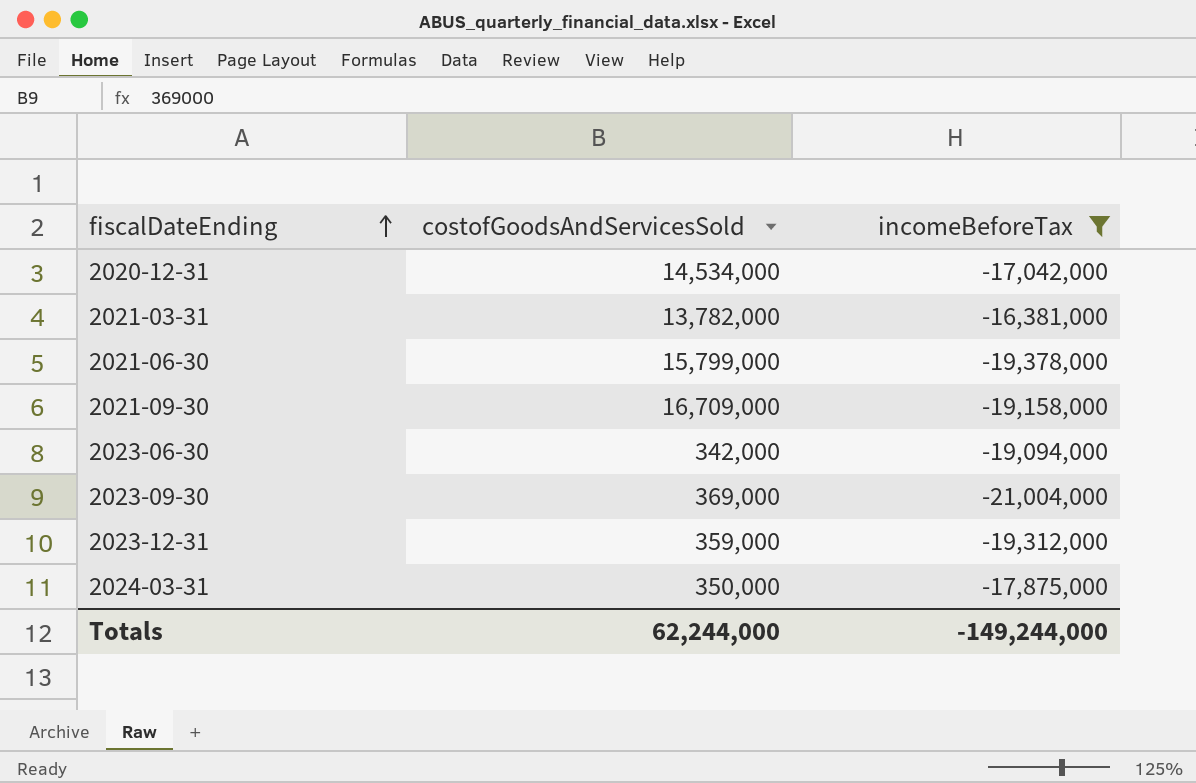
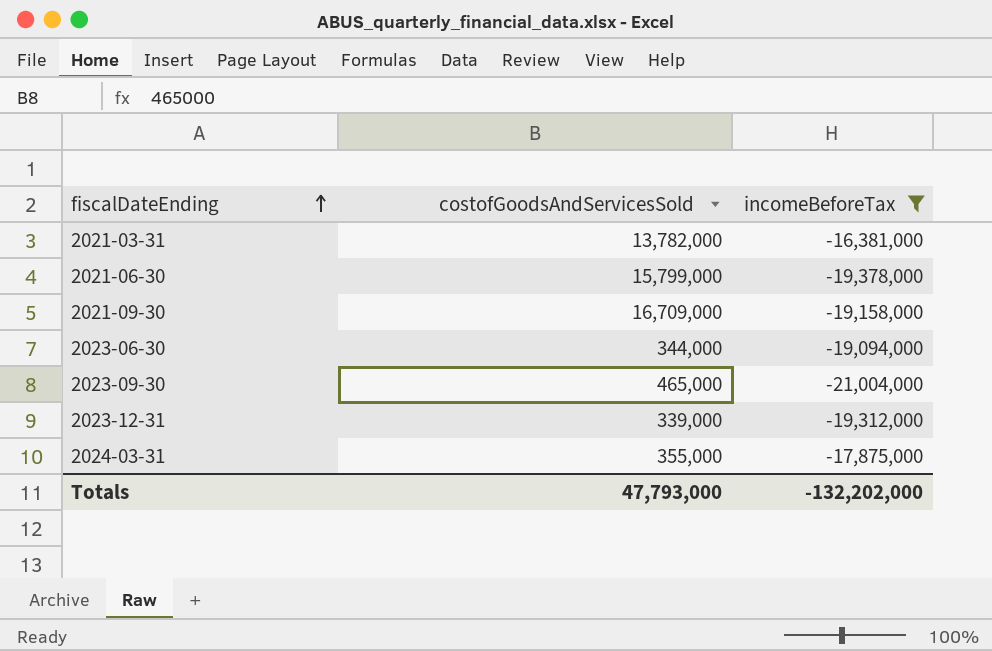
row 2020-12-31: 14,534,000 | -17,042,000 -> none
2023-06-30 | costofGoodsAndServicesSold: 342,000 -> 344,000
2023-09-30 | costofGoodsAndServicesSold: 369,000 -> 465,000
2023-12-31 | costofGoodsAndServicesSold: 359,000 -> 339,000
2024-03-31 | costofGoodsAndServicesSold: 350,000 -> 355,000
Totals | costofGoodsAndServicesSold: 62,244,000 -> 47,793,000
Totals | incomeBeforeTax: -149,244,000 -> -132,202,000

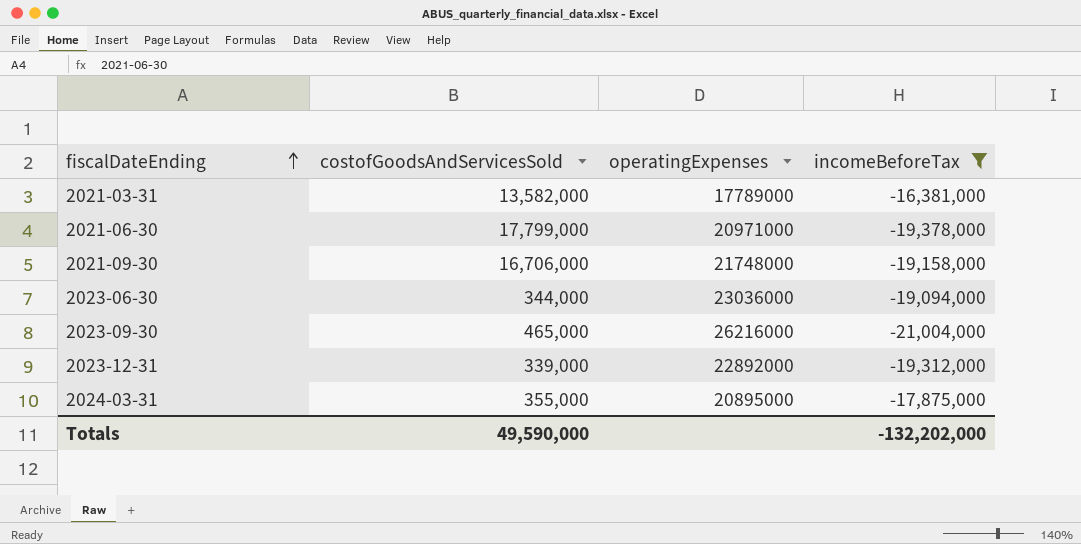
column operatingExpenses | position: none -> 3
2021-03-31 | costofGoodsAndServicesSold: 13,782,000 -> 13,582,000
2021-06-30 | costofGoodsAndServicesSold: 15,799,000 -> 17,799,000
2021-09-30 | costofGoodsAndServicesSold: 16,709,000 -> 16,706,000
Totals | costofGoodsAndServicesSold: 47,793,000 -> 49,590,000

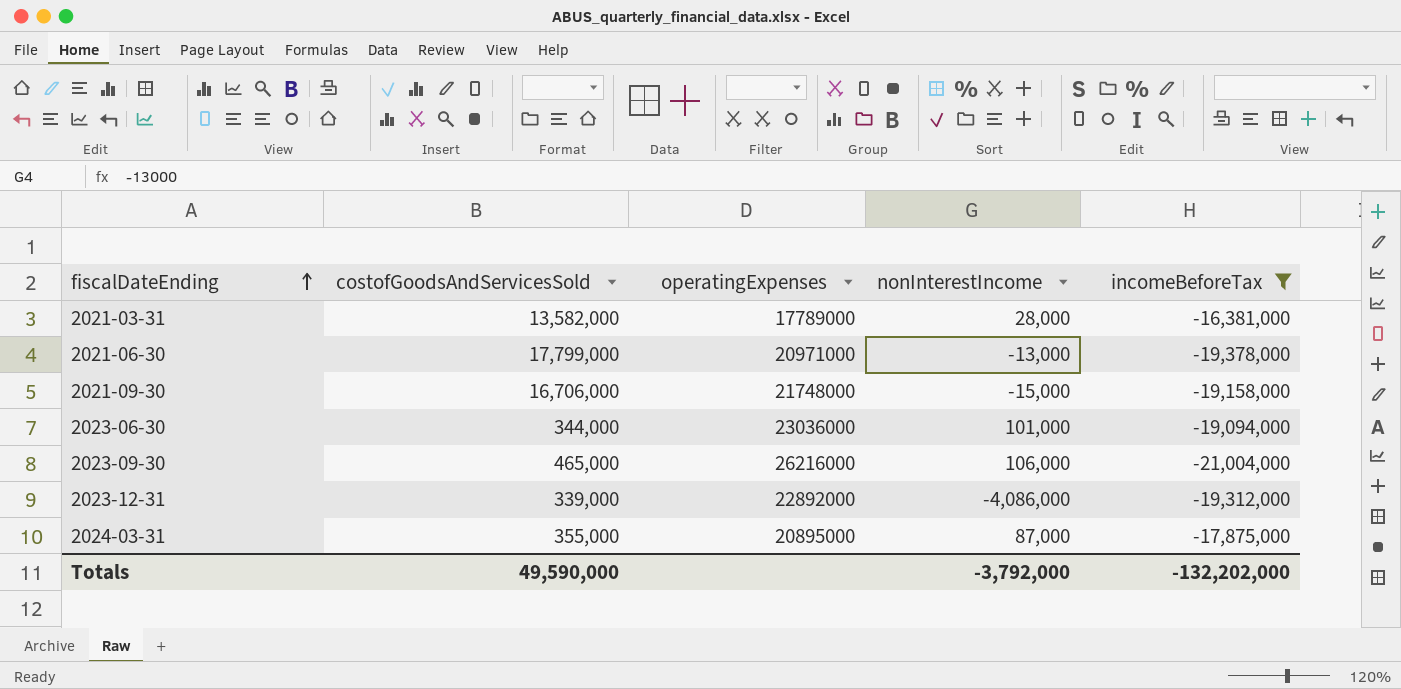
column nonInterestIncome | position: none -> 4

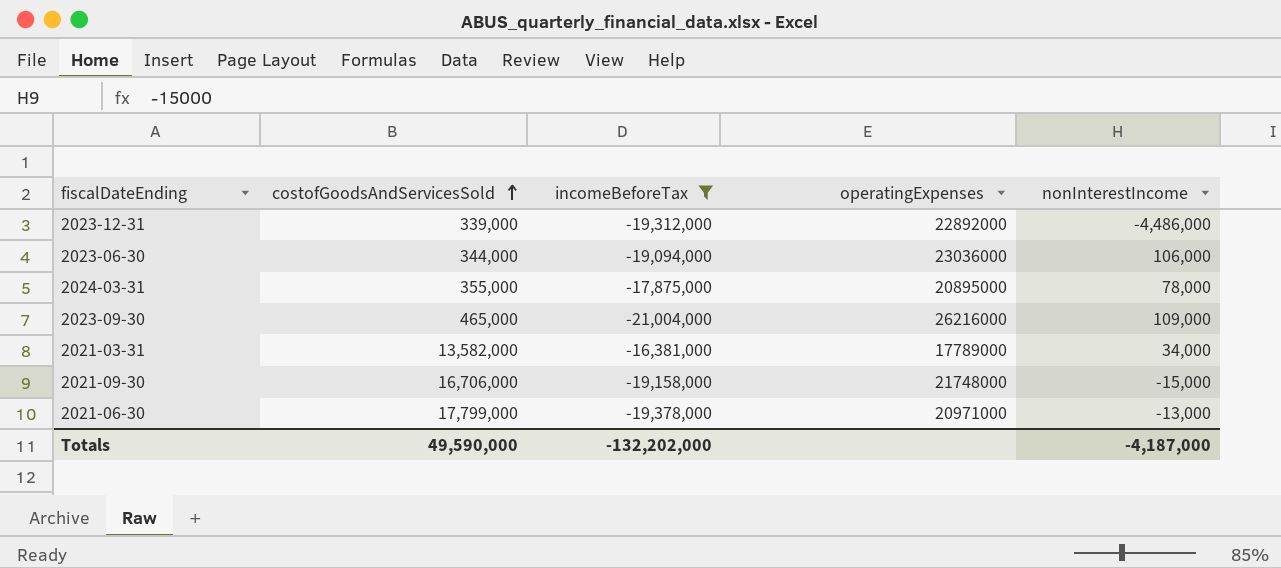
row order: fiscalDateEnding ascending -> costofGoodsAndServicesSold ascending
column incomeBeforeTax | position: 5 -> 3
2023-12-31 | nonInterestIncome: -4,086,000 -> -4,486,000
2023-06-30 | nonInterestIncome: 101,000 -> 106,000
2024-03-31 | nonInterestIncome: 87,000 -> 78,000
2023-09-30 | nonInterestIncome: 106,000 -> 109,000
2021-03-31 | nonInterestIncome: 28,000 -> 34,000
Totals | nonInterestIncome: -3,792,000 -> -4,187,000

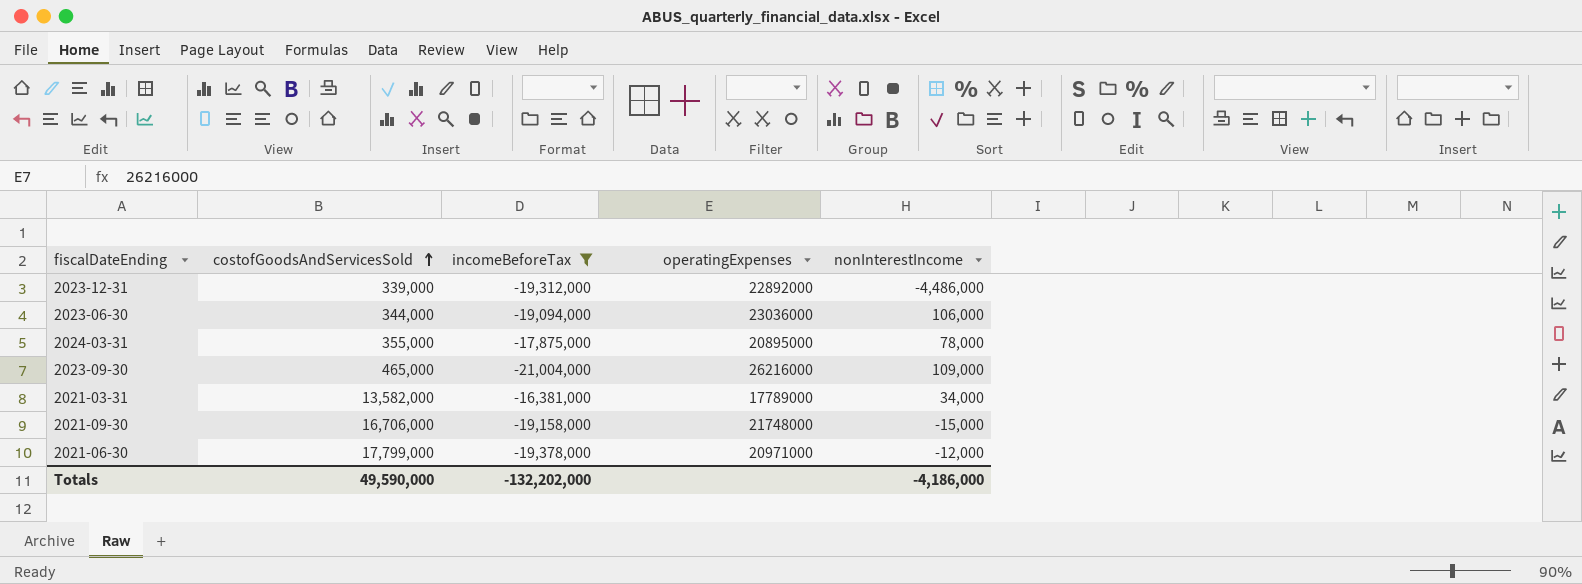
2021-06-30 | nonInterestIncome: -13,000 -> -12,000
Totals | nonInterestIncome: -4,187,000 -> -4,186,000

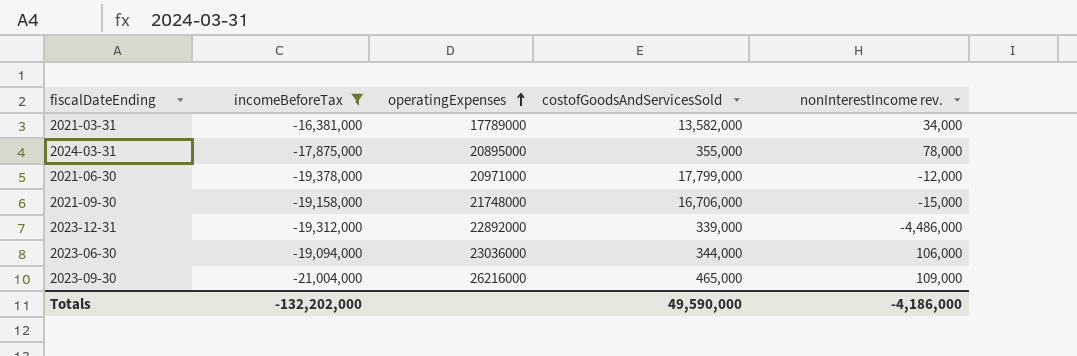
row order: costofGoodsAndServicesSold ascending -> operatingExpenses ascending
column costofGoodsAndServicesSold | position: 2 -> 4
column name: nonInterestIncome -> nonInterestIncome rev.

